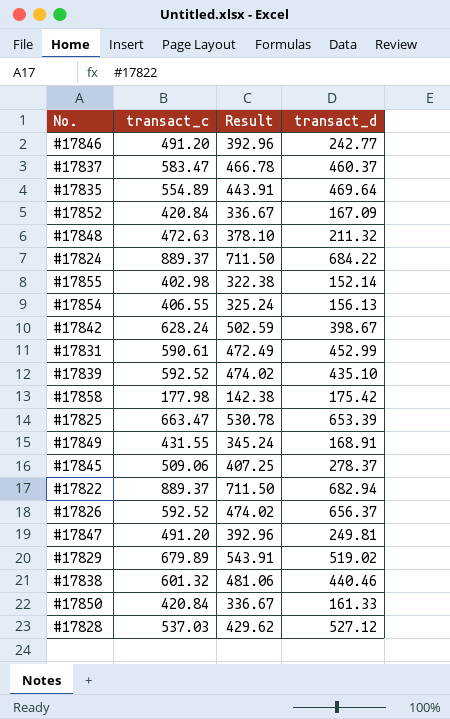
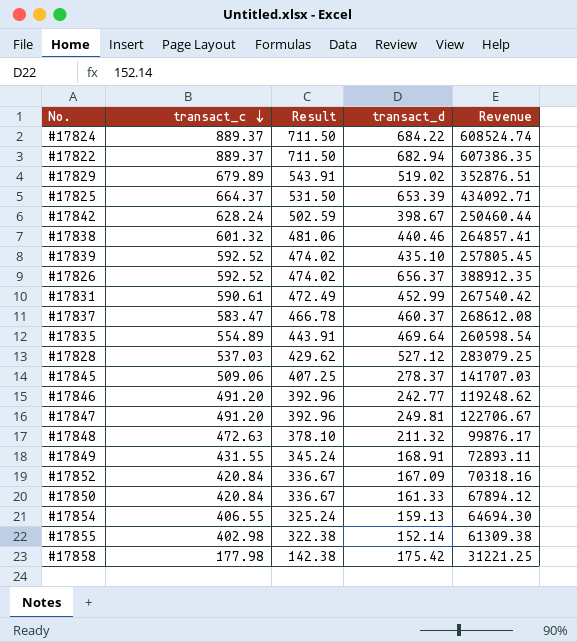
row order: none -> transact_c descending
column Revenue | formula: none -> [transact_c] * [transact_d]
#17825 | transact_c: 663.47 -> 664.37
#17825 | Result: 530.78 -> 531.50
#17854 | transact_d: 156.13 -> 159.13

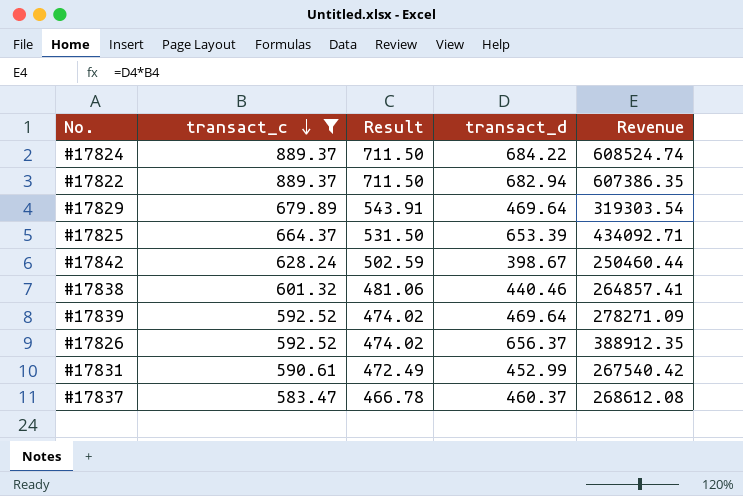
filter: none -> transact_c >= 583.47
#17829 | transact_d: 519.02 -> 469.64
#17829 | Revenue: 352876.51 -> 319303.54
#17839 | transact_d: 435.10 -> 469.64
#17839 | Revenue: 257805.45 -> 278271.09

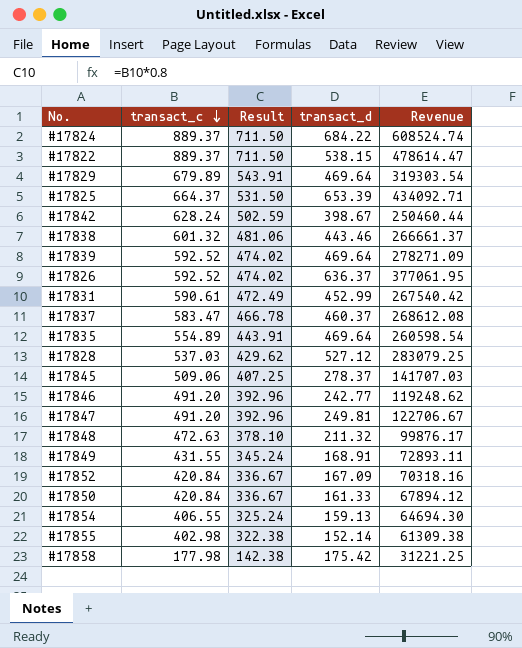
filter: transact_c >= 583.47 -> none
#17822 | transact_d: 682.94 -> 538.15
#17822 | Revenue: 607386.35 -> 478614.47
#17838 | transact_d: 440.46 -> 443.46
#17838 | Revenue: 264857.41 -> 266661.37
#17826 | transact_d: 656.37 -> 636.37
#17826 | Revenue: 388912.35 -> 377061.95

